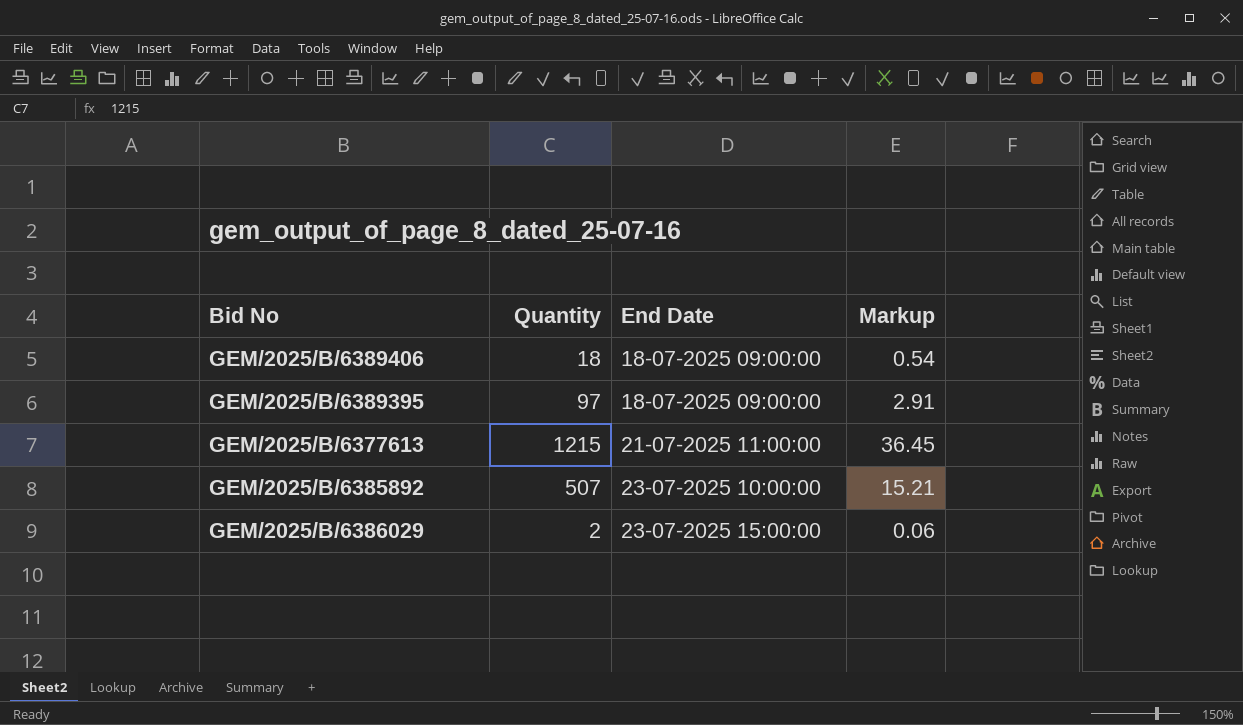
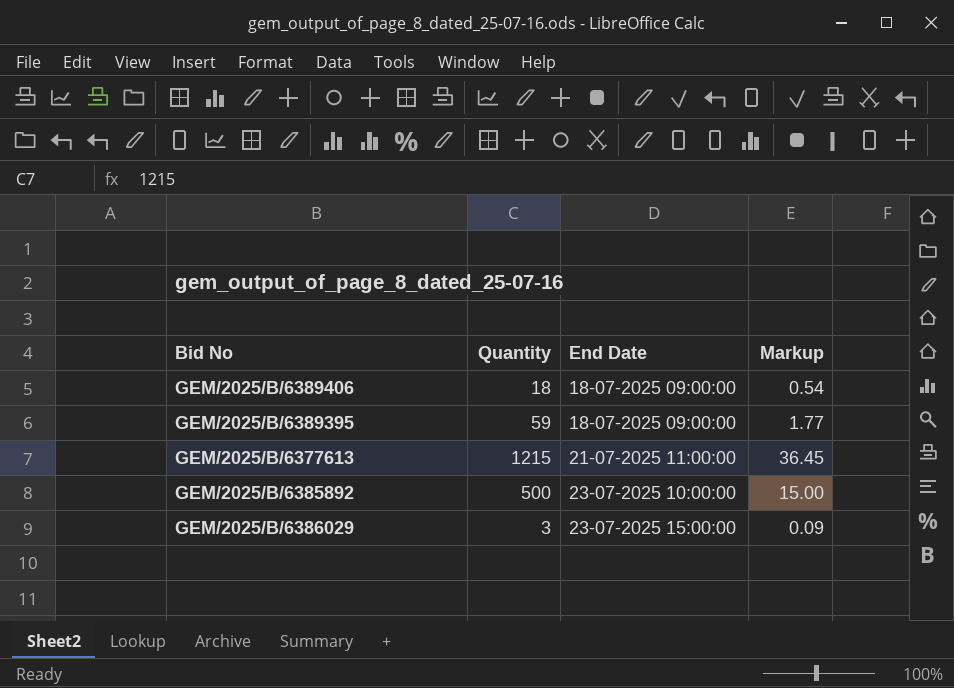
GEM/2025/B/6389395 | Quantity: 97 -> 59
GEM/2025/B/6389395 | Markup: 2.91 -> 1.77
GEM/2025/B/6385892 | Quantity: 507 -> 500
GEM/2025/B/6385892 | Markup: 15.21 -> 15.00
GEM/2025/B/6386029 | Quantity: 2 -> 3
GEM/2025/B/6386029 | Markup: 0.06 -> 0.09

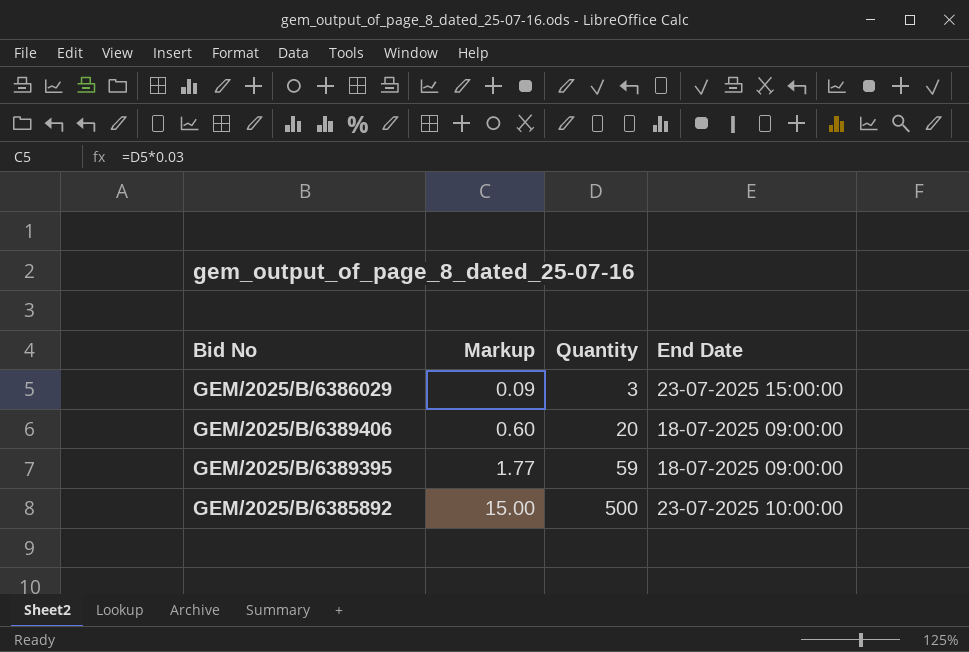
row order: End Date ascending -> Markup ascending
column Markup | position: 4 -> 2
row GEM/2025/B/6377613: 1215 | 21-07-2025 11:00:00 | 36.45 -> none
GEM/2025/B/6389406 | Markup: 0.54 -> 0.60
GEM/2025/B/6389406 | Quantity: 18 -> 20

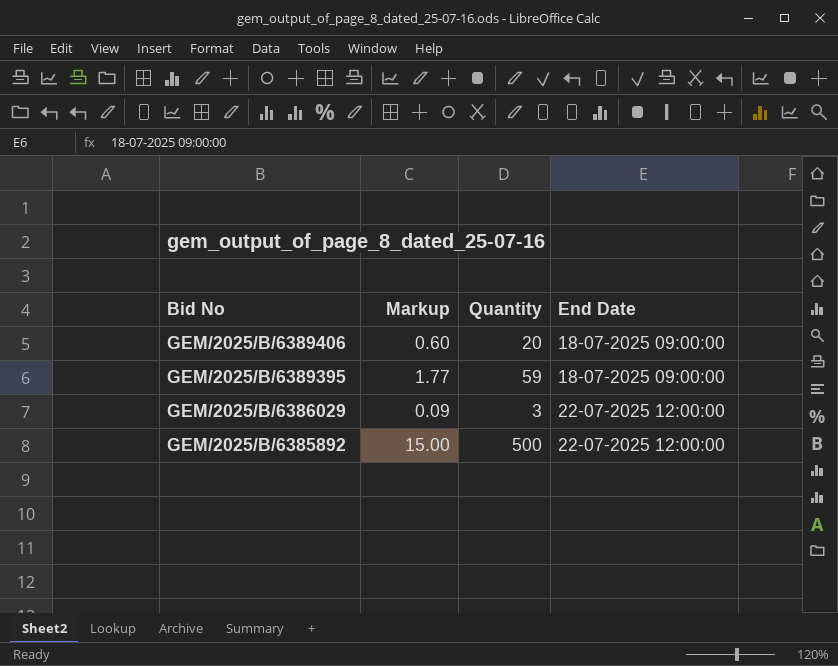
row order: Markup ascending -> Bid No descending
GEM/2025/B/6386029 | End Date: 23-07-2025 15:00:00 -> 22-07-2025 12:00:00
GEM/2025/B/6385892 | End Date: 23-07-2025 10:00:00 -> 22-07-2025 12:00:00

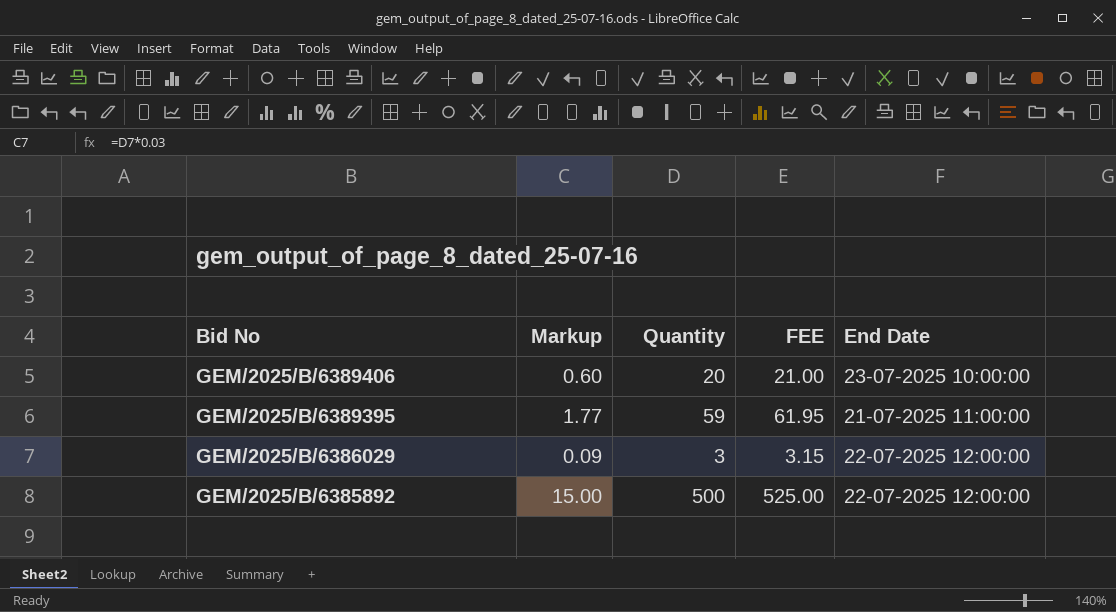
column FEE | formula: none -> [Quantity] * 1.05
GEM/2025/B/6389406 | End Date: 18-07-2025 09:00:00 -> 23-07-2025 10:00:00
GEM/2025/B/6389395 | End Date: 18-07-2025 09:00:00 -> 21-07-2025 11:00:00

